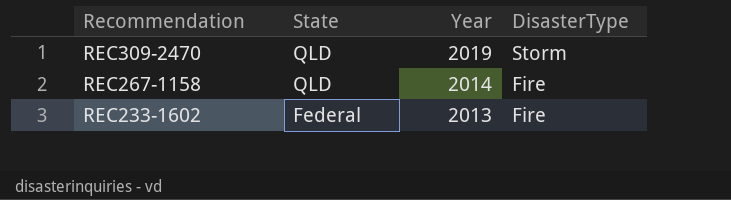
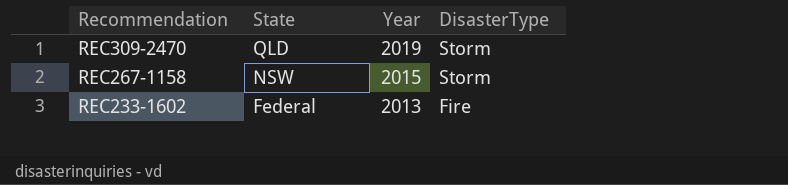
REC267-1158 | State: QLD -> NSW
REC267-1158 | Year: 2014 -> 2015
REC267-1158 | DisasterType: Fire -> Storm

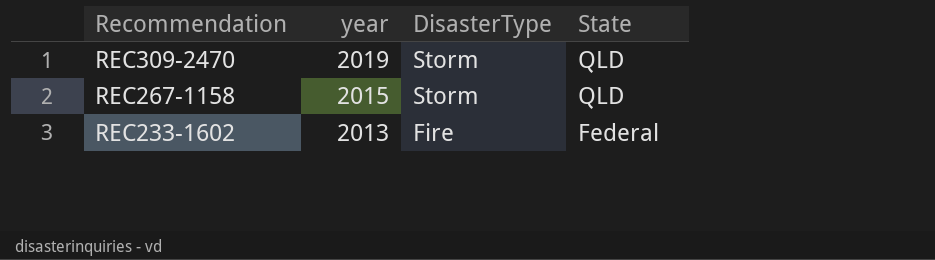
column name: Year -> year
column State | position: 2 -> 4
REC267-1158 | State: NSW -> QLD

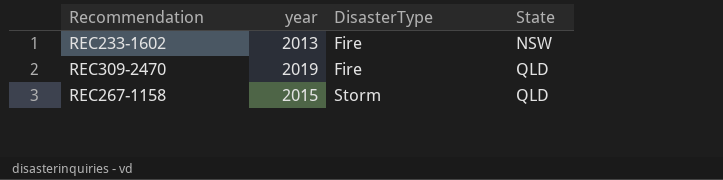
row order: Recommendation descending -> DisasterType ascending
REC233-1602 | State: Federal -> NSW
REC309-2470 | DisasterType: Storm -> Fire

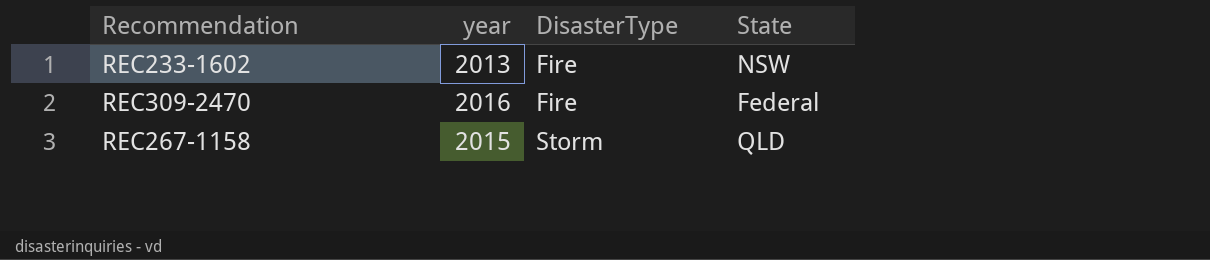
REC309-2470 | year: 2019 -> 2016
REC309-2470 | State: QLD -> Federal

